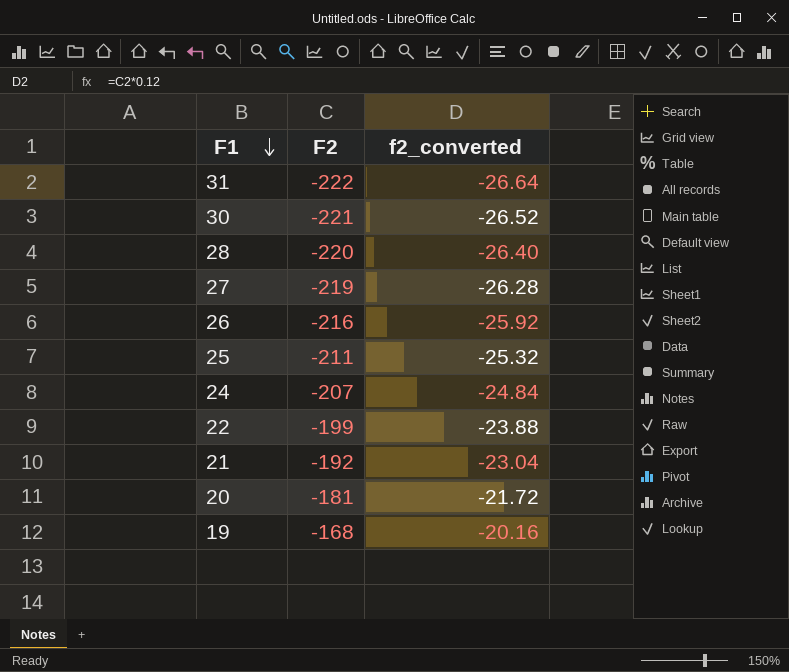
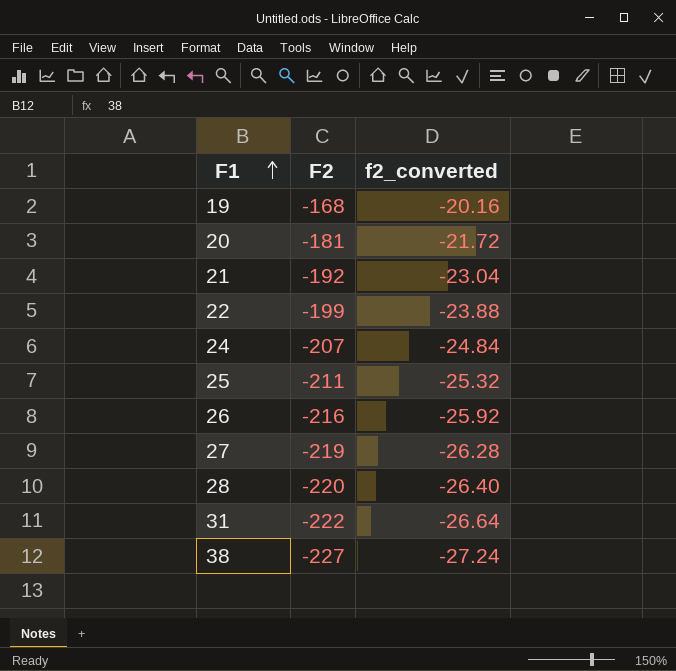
row order: F1 descending -> F1 ascending
row 30: -221 | -26.52 -> none
row 38: none -> -227 | -27.24

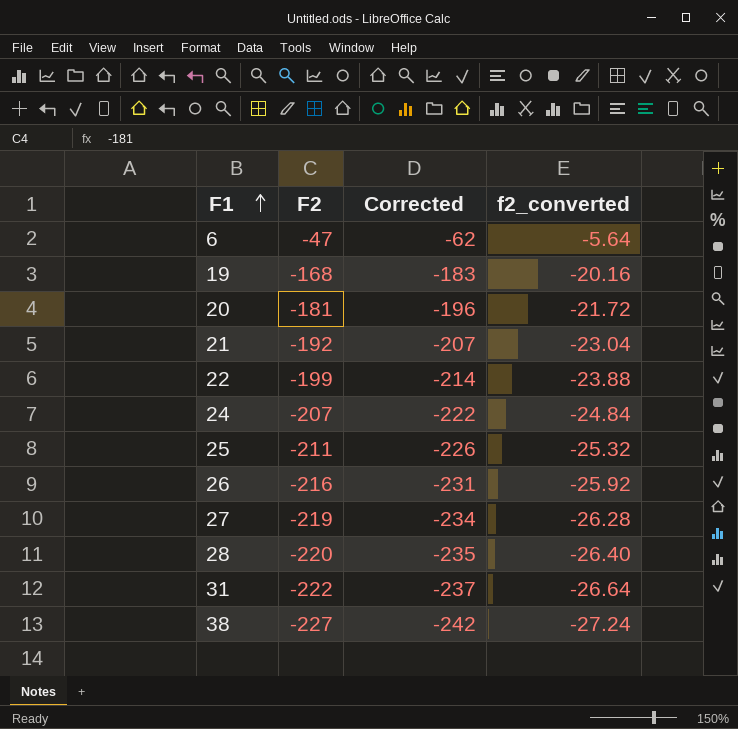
column Corrected | formula: none -> [F2] - 15
row 6: none -> -47 | -62 | -5.64

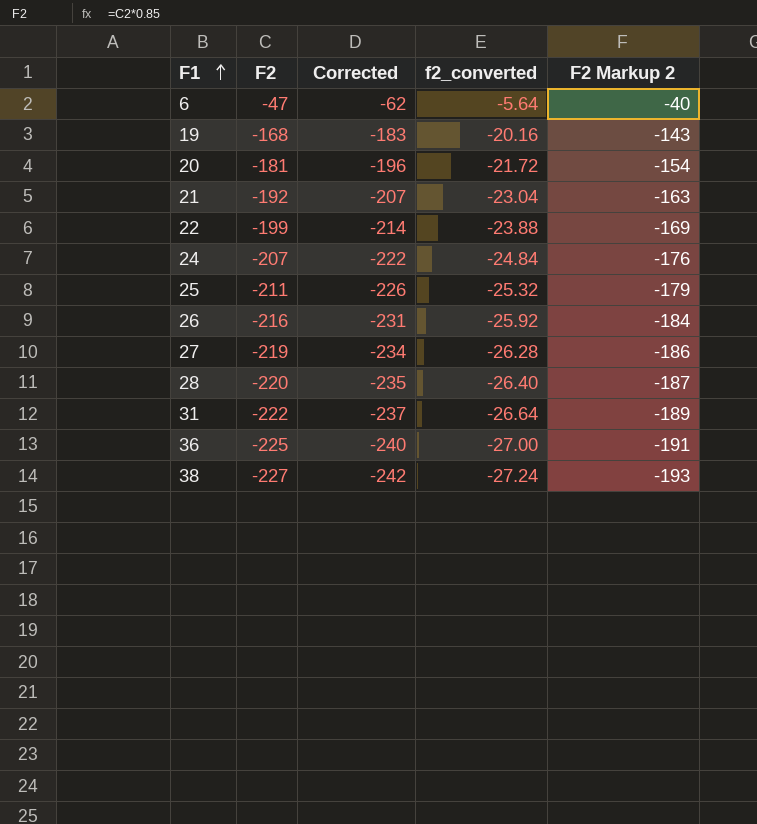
column F2 Markup 2 | formula: none -> [F2] * 0.85
row 36: none -> -225 | -240 | -27.00 | -191

